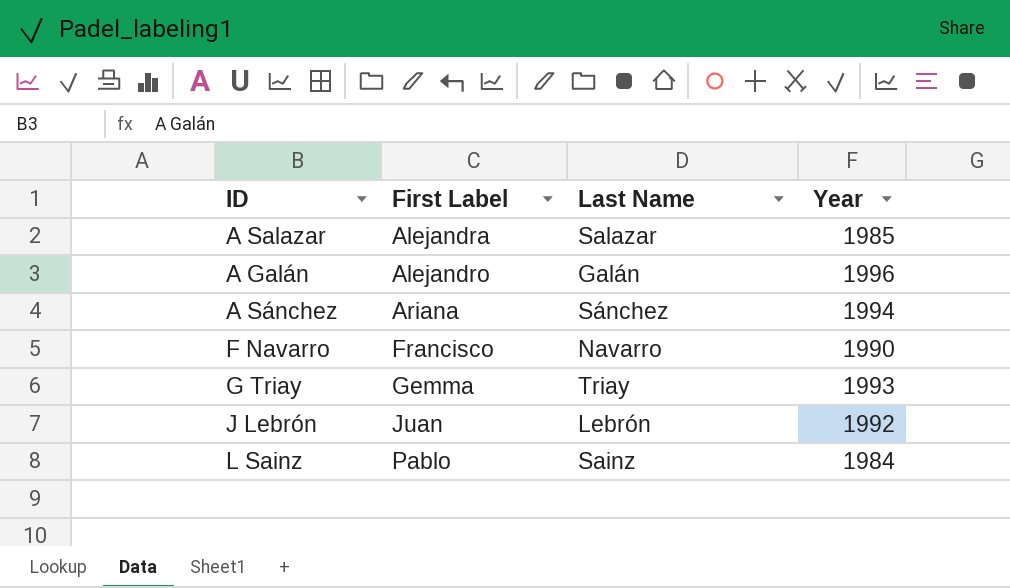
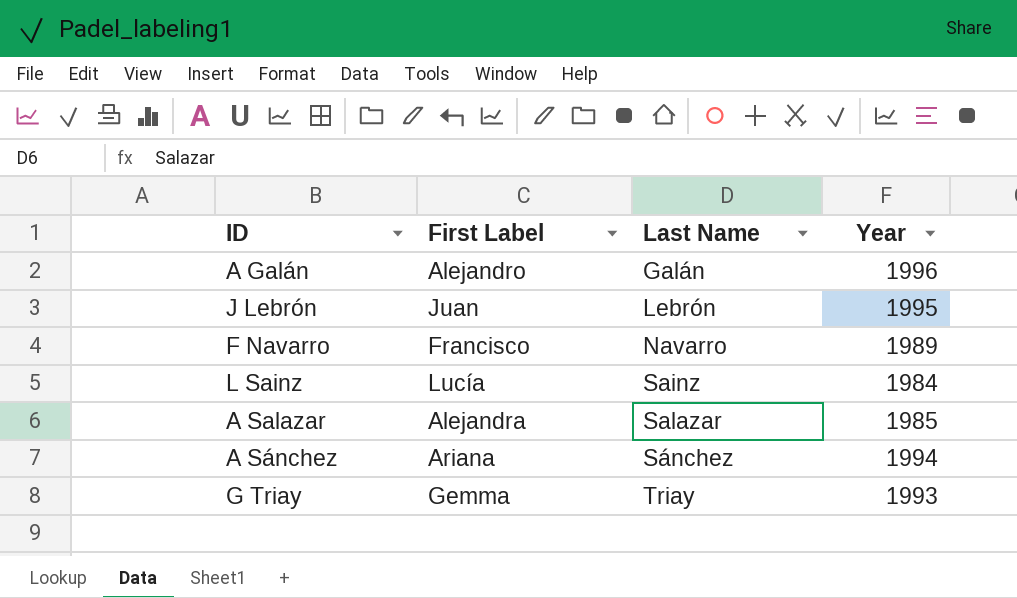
row order: First Label ascending -> Last Name ascending
J Lebrón | Year: 1992 -> 1995
F Navarro | Year: 1990 -> 1989
L Sainz | First Label: Pablo -> Lucía

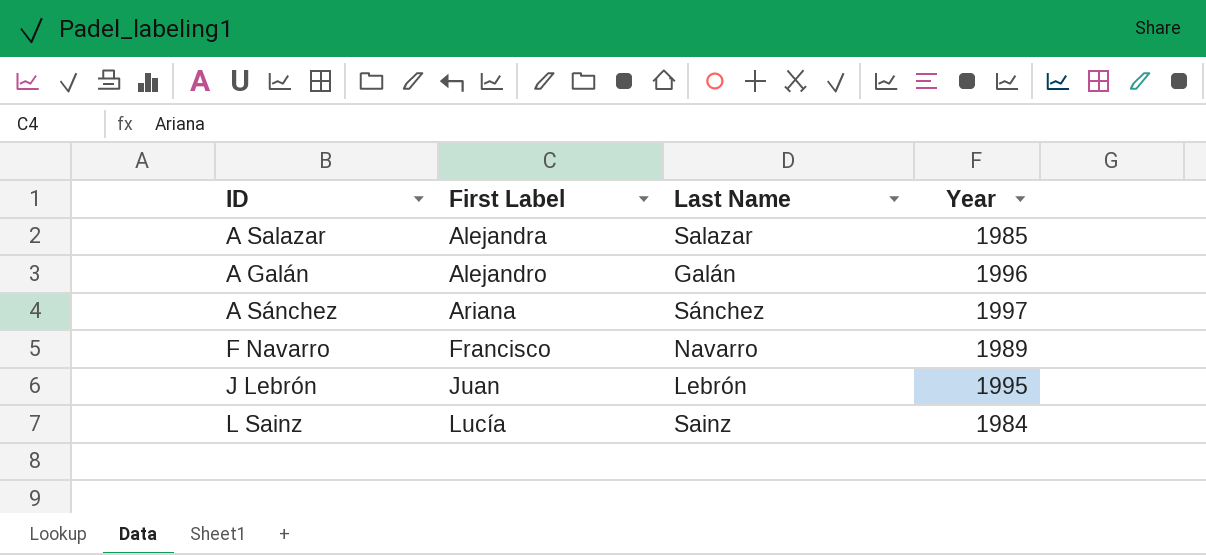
row order: Last Name ascending -> First Label ascending
row G Triay: Gemma | Triay | 1993 -> none
A Sánchez | Year: 1994 -> 1997

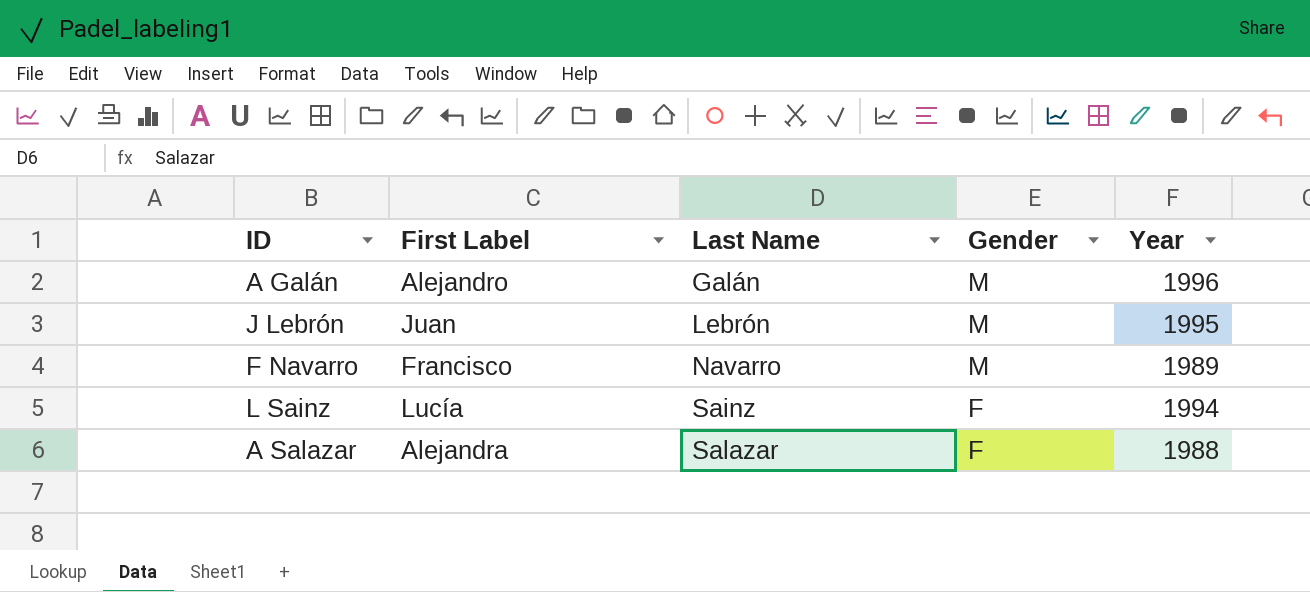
row order: First Label ascending -> Last Name ascending
column Gender | position: none -> 4
row A Sánchez: Ariana | Sánchez | 1997 -> none
L Sainz | Year: 1984 -> 1994
A Salazar | Year: 1985 -> 1988

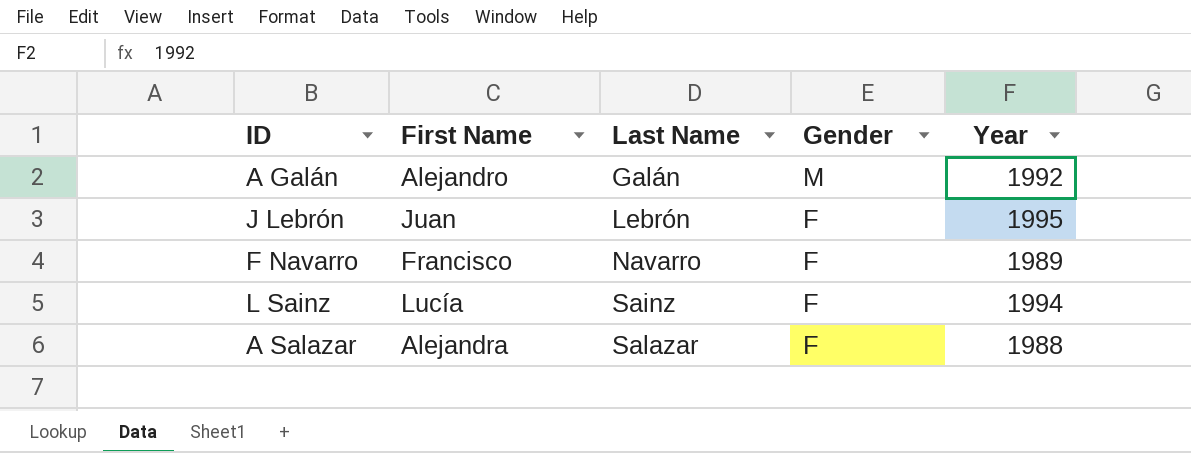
column name: First Label -> First Name
A Galán | Year: 1996 -> 1992
J Lebrón | Gender: M -> F
F Navarro | Gender: M -> F

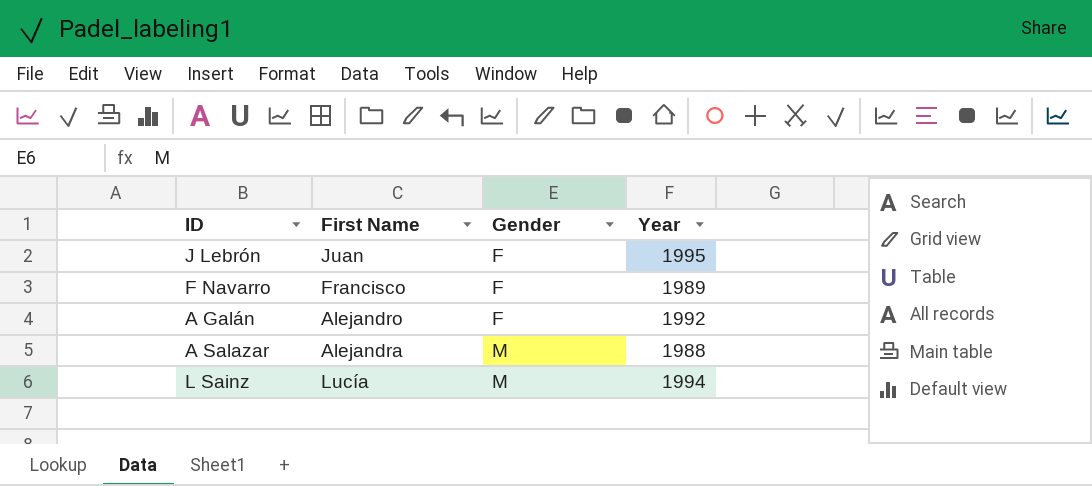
row order: Last Name ascending -> Gender ascending
column Last Name | position: 3 -> none
A Galán | Gender: M -> F
A Salazar | Gender: F -> M
L Sainz | Gender: F -> M

